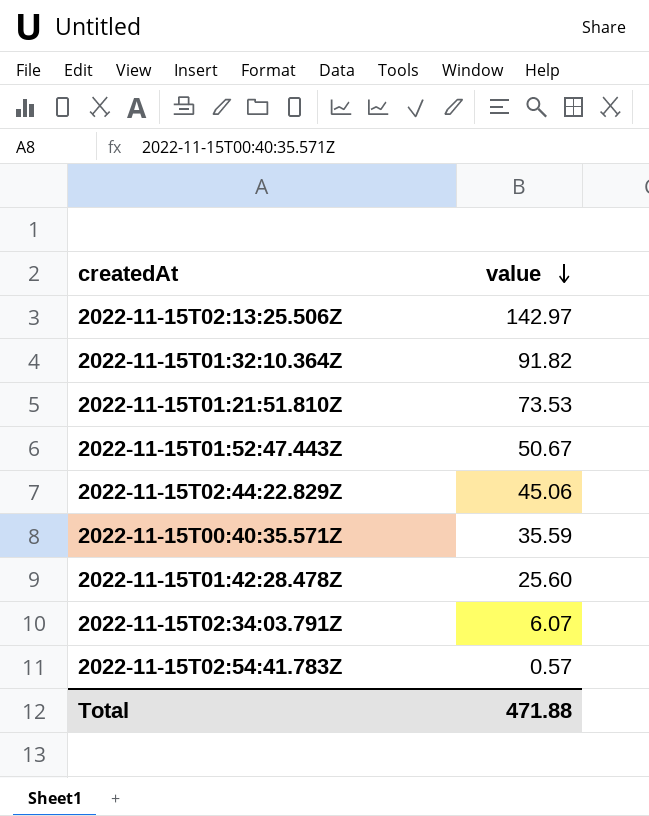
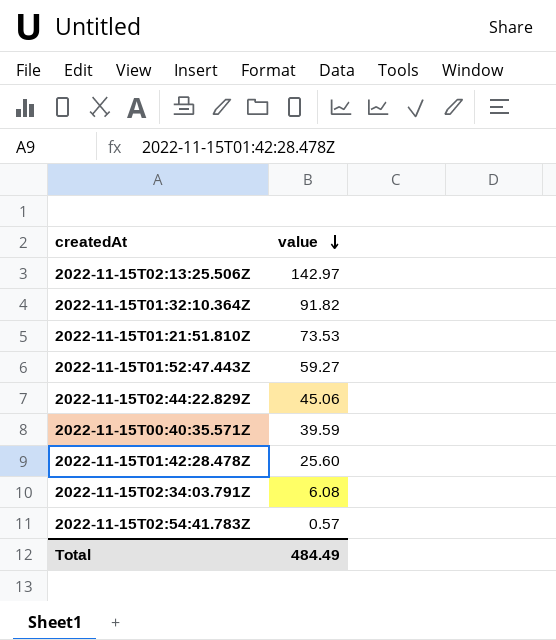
2022-11-15T01:52:47.443Z | value: 50.67 -> 59.27
2022-11-15T00:40:35.571Z | value: 35.59 -> 39.59
2022-11-15T02:34:03.791Z | value: 6.07 -> 6.08
Total | value: 471.88 -> 484.49

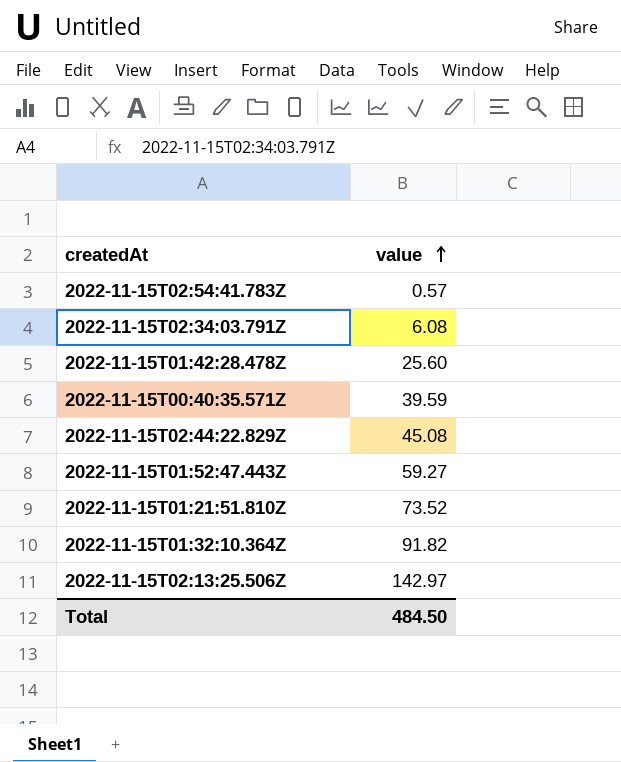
row order: value descending -> value ascending
2022-11-15T02:44:22.829Z | value: 45.06 -> 45.08
2022-11-15T01:21:51.810Z | value: 73.53 -> 73.52
Total | value: 484.49 -> 484.50

